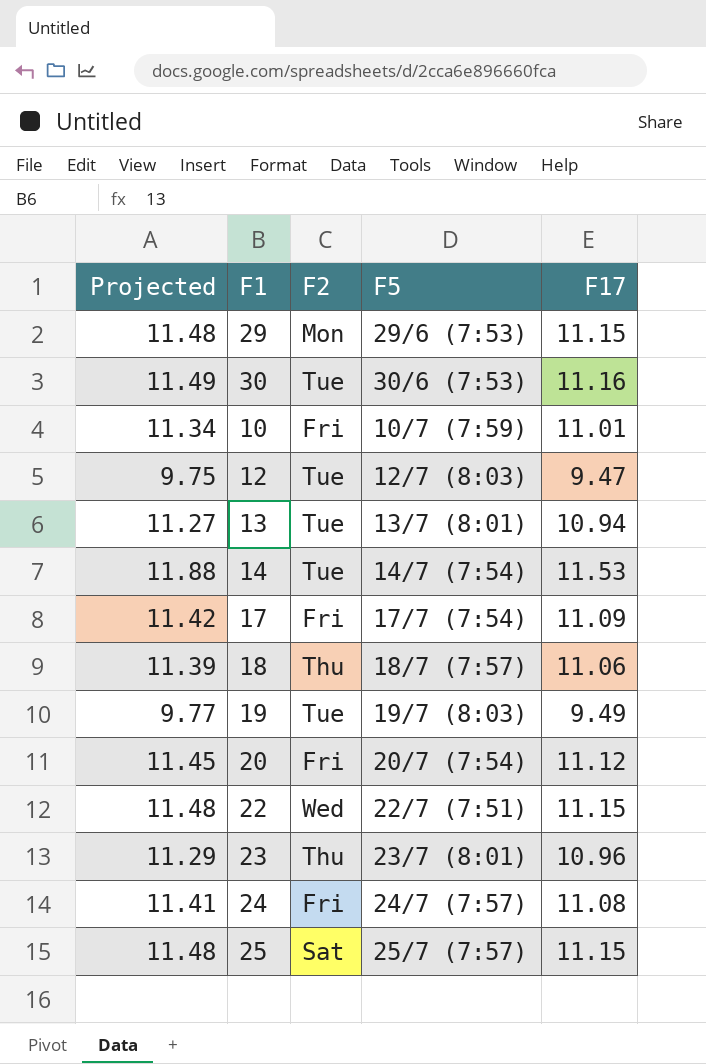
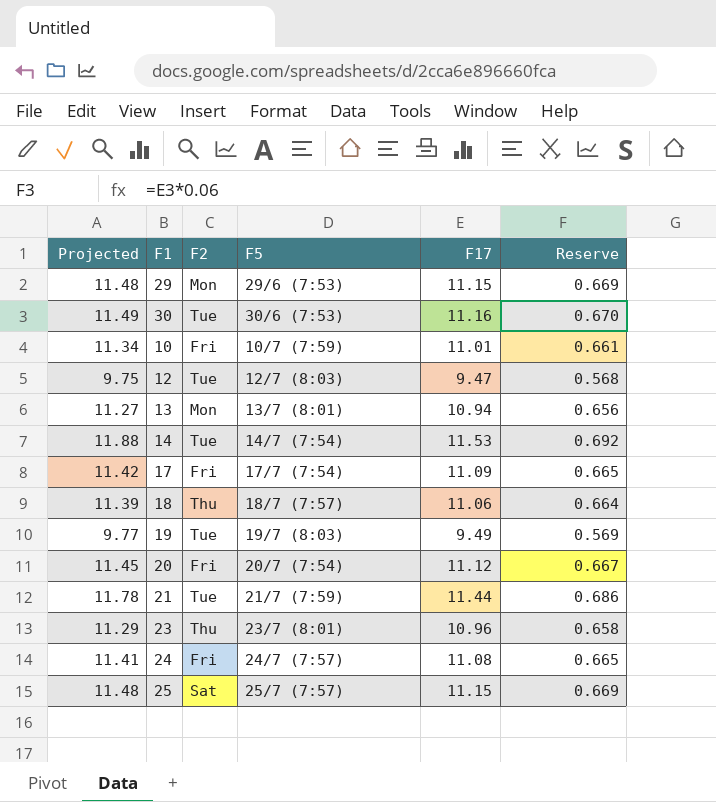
column Reserve | formula: none -> [F17] * 0.06
row 22: 11.48 | Wed | 22/7 (7:51) | 11.15 -> none
13 | F2: Tue -> Mon
row 21: none -> 11.78 | Tue | 21/7 (7:59) | 11.44 | 0.686

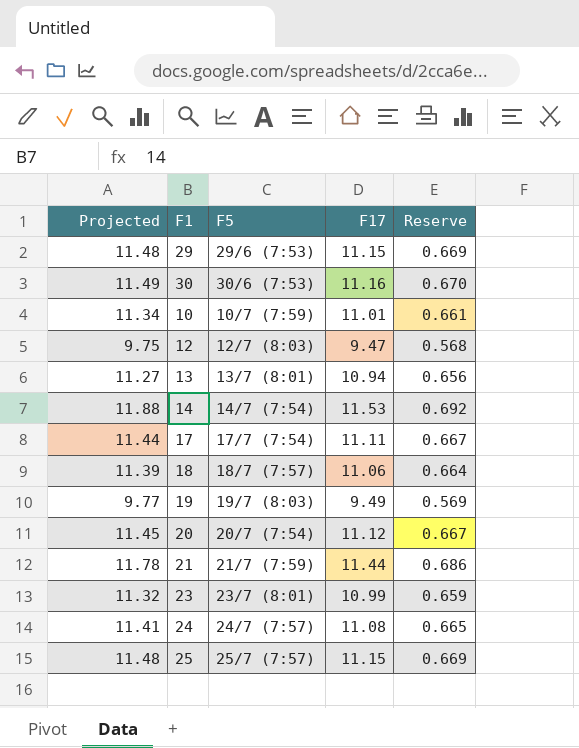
column F2 | position: 3 -> none
17 | Projected: 11.42 -> 11.44
17 | F17: 11.09 -> 11.11
17 | Reserve: 0.665 -> 0.667
23 | Projected: 11.29 -> 11.32
23 | F17: 10.96 -> 10.99
23 | Reserve: 0.658 -> 0.659

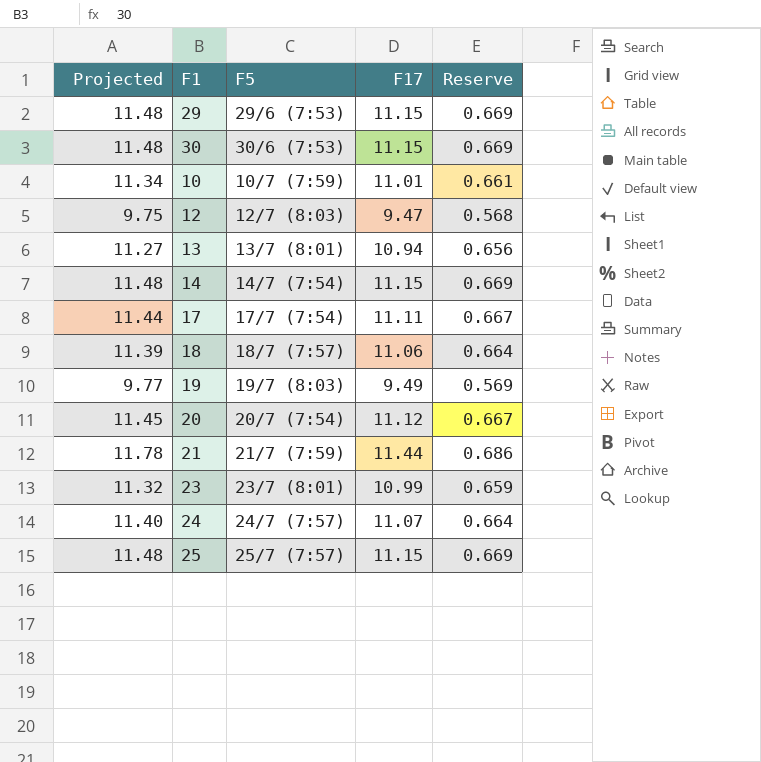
30 | Projected: 11.49 -> 11.48
30 | F17: 11.16 -> 11.15
30 | Reserve: 0.670 -> 0.669
14 | Projected: 11.88 -> 11.48
14 | F17: 11.53 -> 11.15
14 | Reserve: 0.692 -> 0.669
24 | Projected: 11.41 -> 11.40
24 | F17: 11.08 -> 11.07
24 | Reserve: 0.665 -> 0.664

